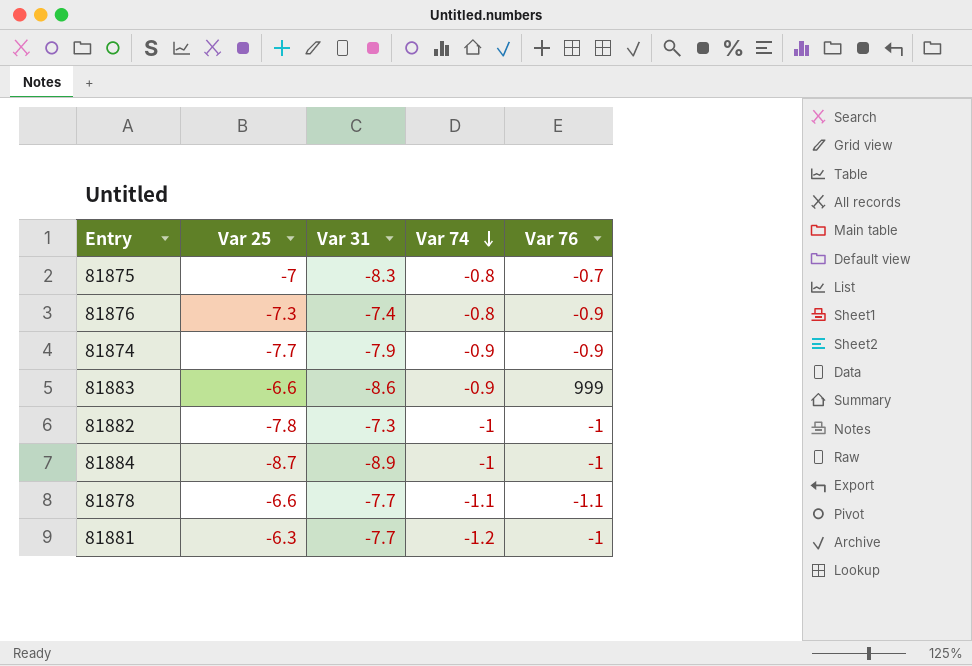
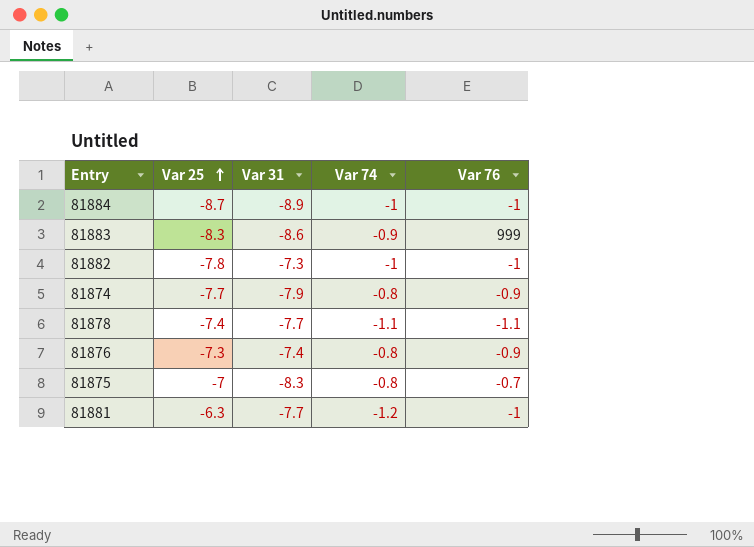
row order: Var 74 descending -> Var 25 ascending
81883 | Var 25: -6.6 -> -8.3
81874 | Var 74: -0.9 -> -0.8
81878 | Var 25: -6.6 -> -7.4

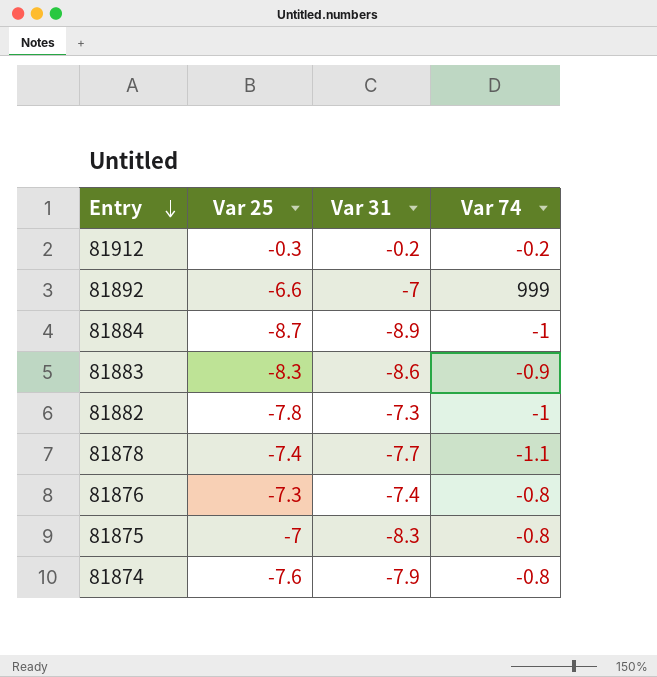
row order: Var 25 ascending -> Entry descending
column Var 76 | position: 5 -> none
row 81881: -6.3 | -7.7 | -1.2 | -1 -> none
row 81912: none -> -0.3 | -0.2 | -0.2
row 81892: none -> -6.6 | -7 | 999
81874 | Var 25: -7.7 -> -7.6

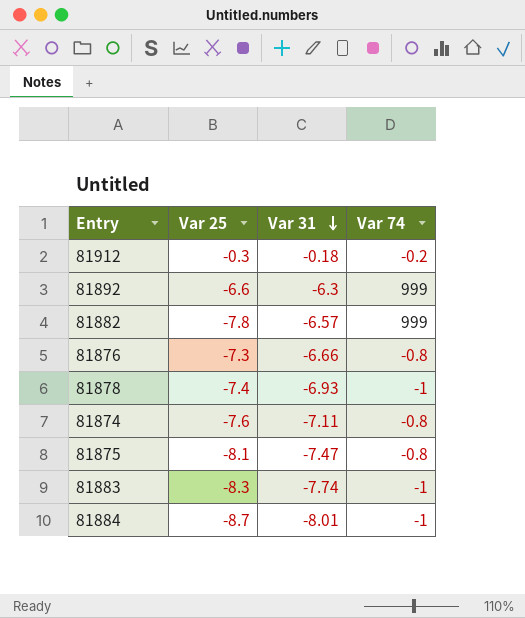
row order: Entry descending -> Var 31 descending
81912 | Var 31: -0.2 -> -0.18
81892 | Var 31: -7 -> -6.3
81882 | Var 31: -7.3 -> -6.57
81882 | Var 74: -1 -> 999
81876 | Var 31: -7.4 -> -6.66
81878 | Var 31: -7.7 -> -6.93
81878 | Var 74: -1.1 -> -1
81874 | Var 31: -7.9 -> -7.11
81875 | Var 25: -7 -> -8.1
81875 | Var 31: -8.3 -> -7.47
81883 | Var 31: -8.6 -> -7.74
81883 | Var 74: -0.9 -> -1
81884 | Var 31: -8.9 -> -8.01

